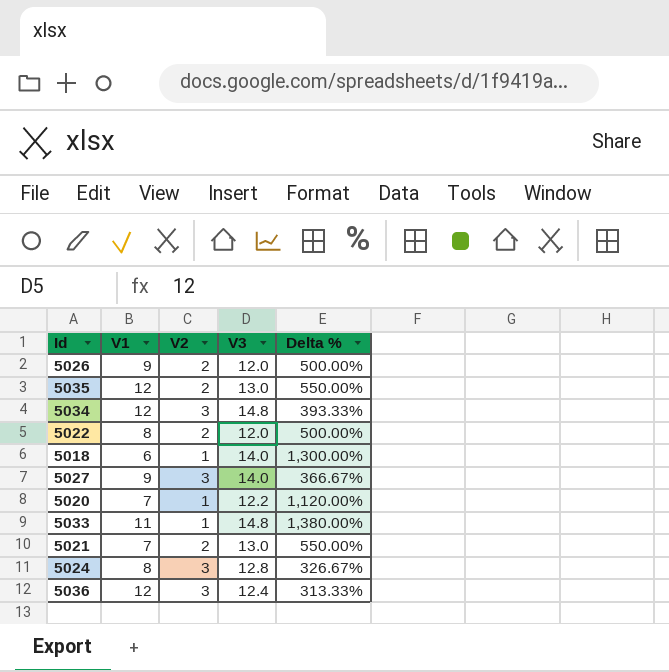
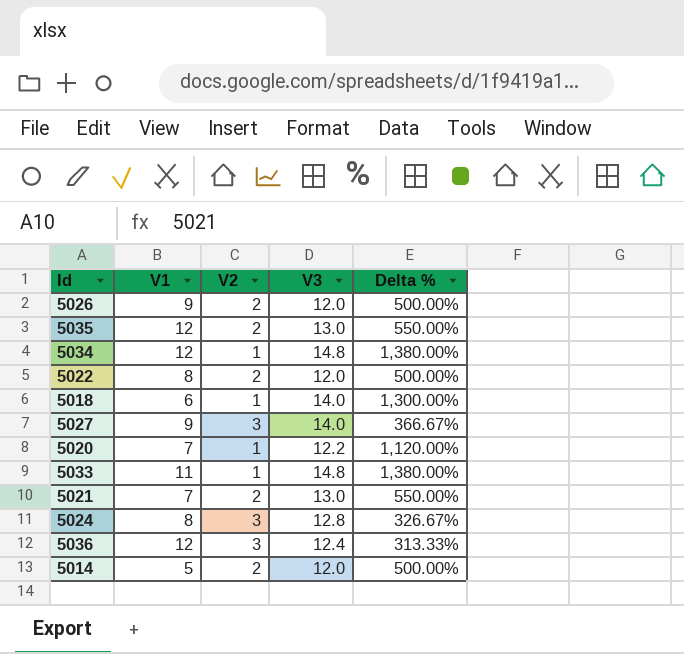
5034 | V2: 3 -> 1
5034 | Delta %: 393.33% -> 1,380.00%
row 5014: none -> 5 | 2 | 12.0 | 500.00%

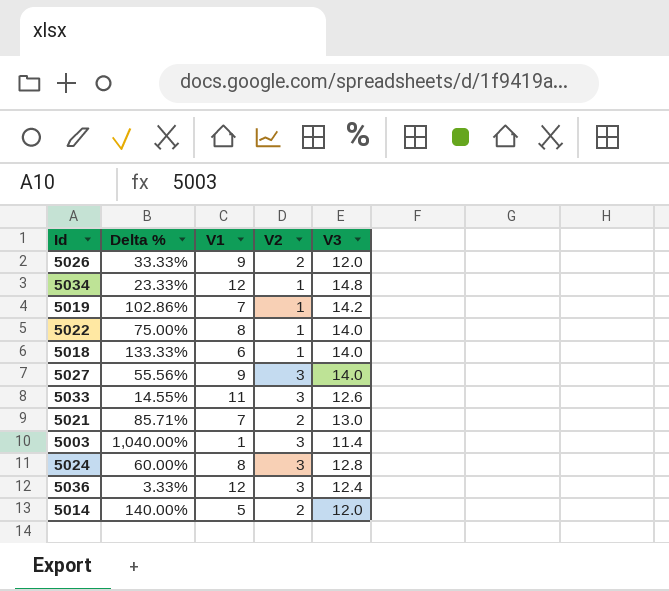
column Delta % | formula: ([V3] - [V2]) / [V2] -> ([V3] - [V1]) / [V1]
column Delta % | position: 5 -> 2
row 5035: 12 | 2 | 13.0 | 550.00% -> none
row 5020: 7 | 1 | 12.2 | 1,120.00% -> none
row 5019: none -> 102.86% | 7 | 1 | 14.2
5022 | V2: 2 -> 1
5022 | V3: 12.0 -> 14.0
5033 | V2: 1 -> 3
5033 | V3: 14.8 -> 12.6
row 5003: none -> 1,040.00% | 1 | 3 | 11.4

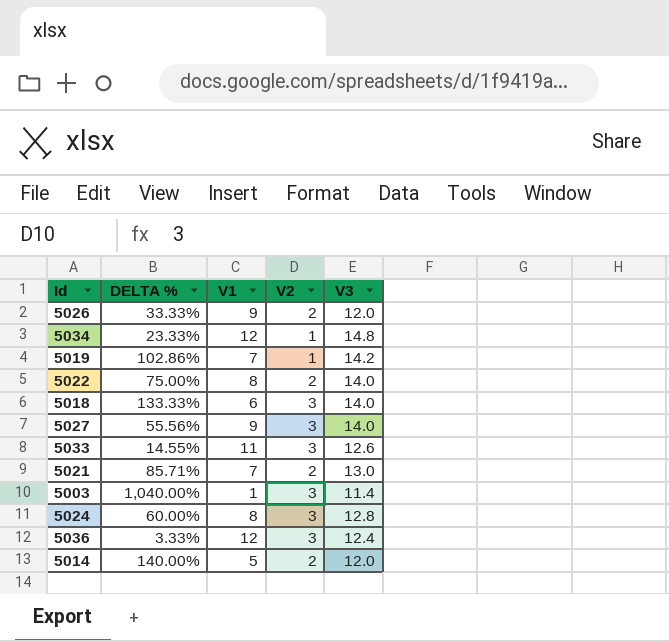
column name: Delta % -> DELTA %
5022 | V2: 1 -> 2
5018 | V2: 1 -> 3

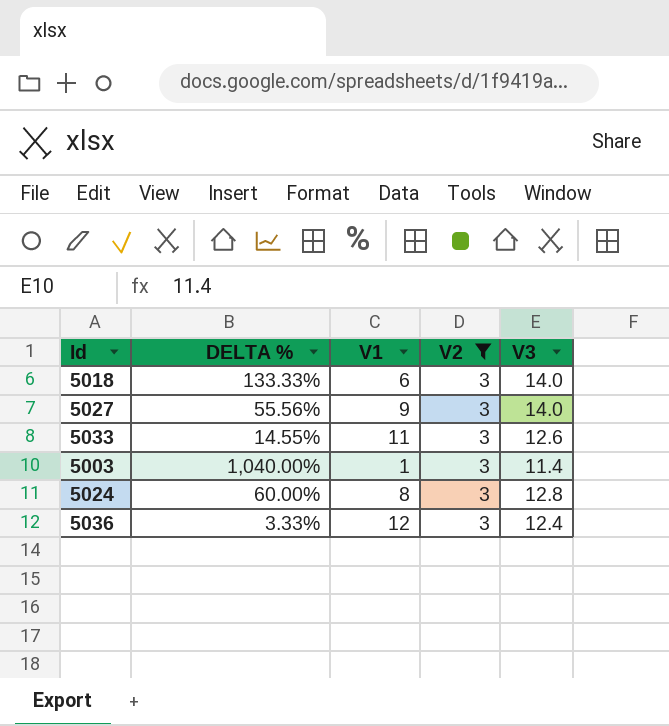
filter: none -> V2 = 3

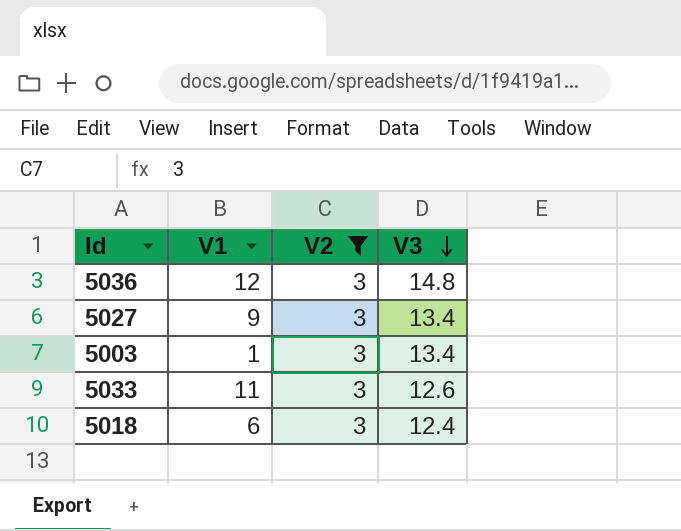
row order: none -> V3 descending
column DELTA % | formula: ([V3] - [V1]) / [V1] -> none
row 5024: 60.00% | 8 | 3 | 12.8 -> none
5036 | V3: 12.4 -> 14.8
5027 | V3: 14.0 -> 13.4
5003 | V3: 11.4 -> 13.4
5018 | V3: 14.0 -> 12.4

